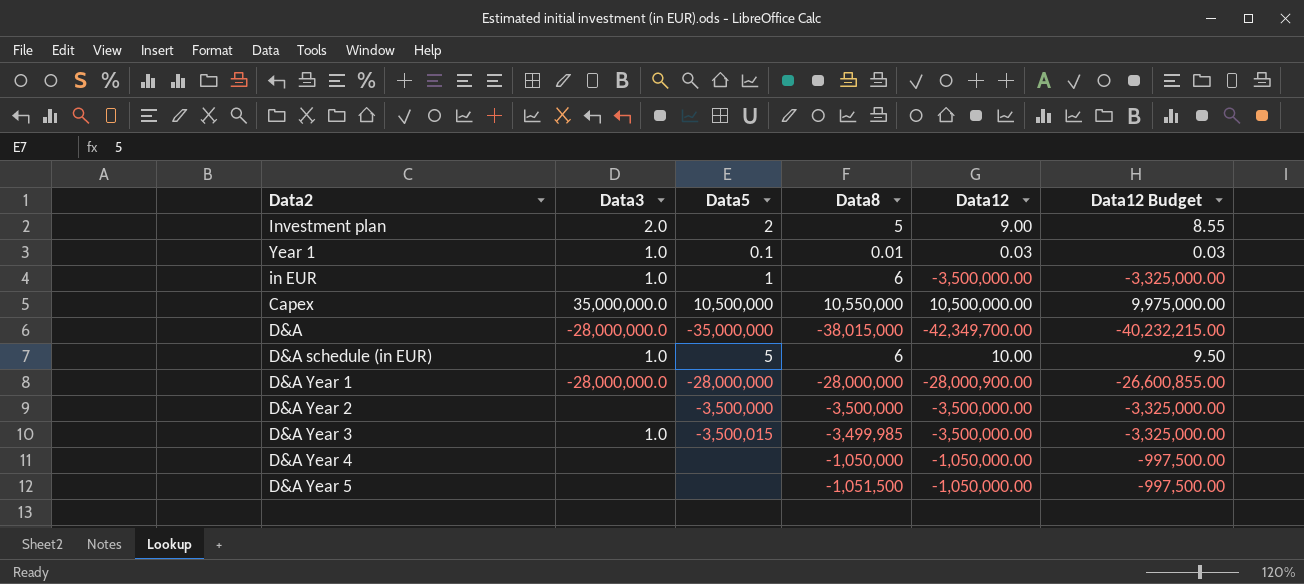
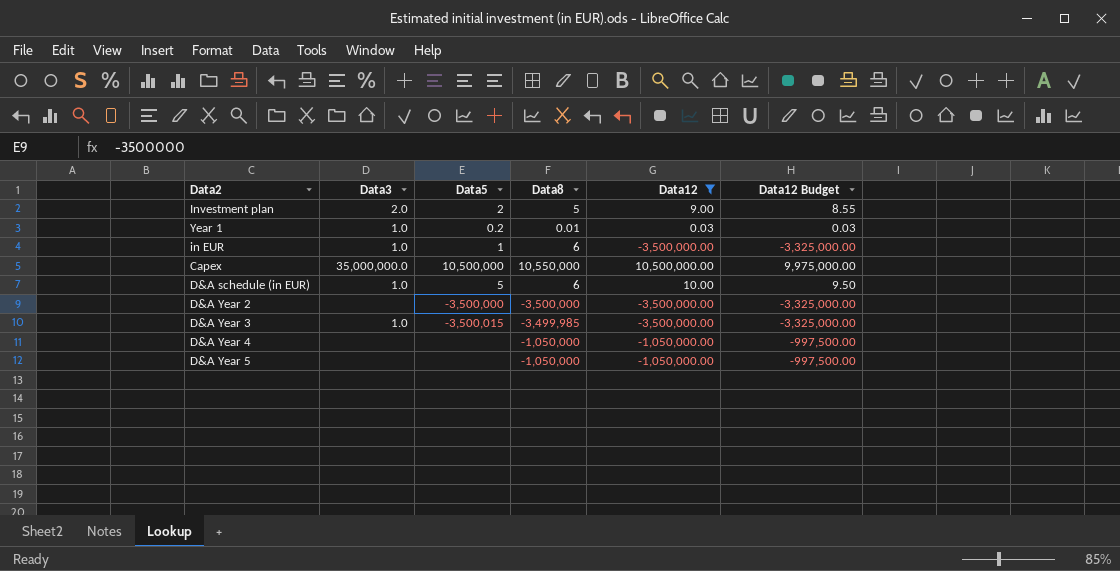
filter: none -> Data12 >= -3,500,000.00
Year 1 | Data5: 0.1 -> 0.2
D&A Year 5 | Data8: -1,051,500 -> -1,050,000

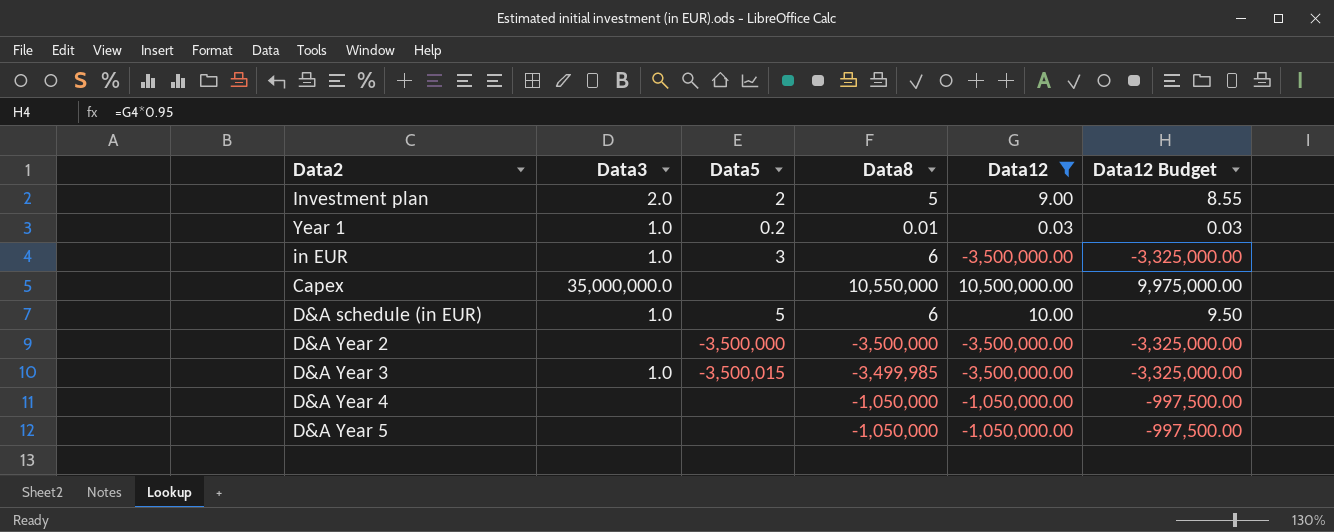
in EUR | Data5: 1 -> 3
Capex | Data5: 10,500,000 -> none

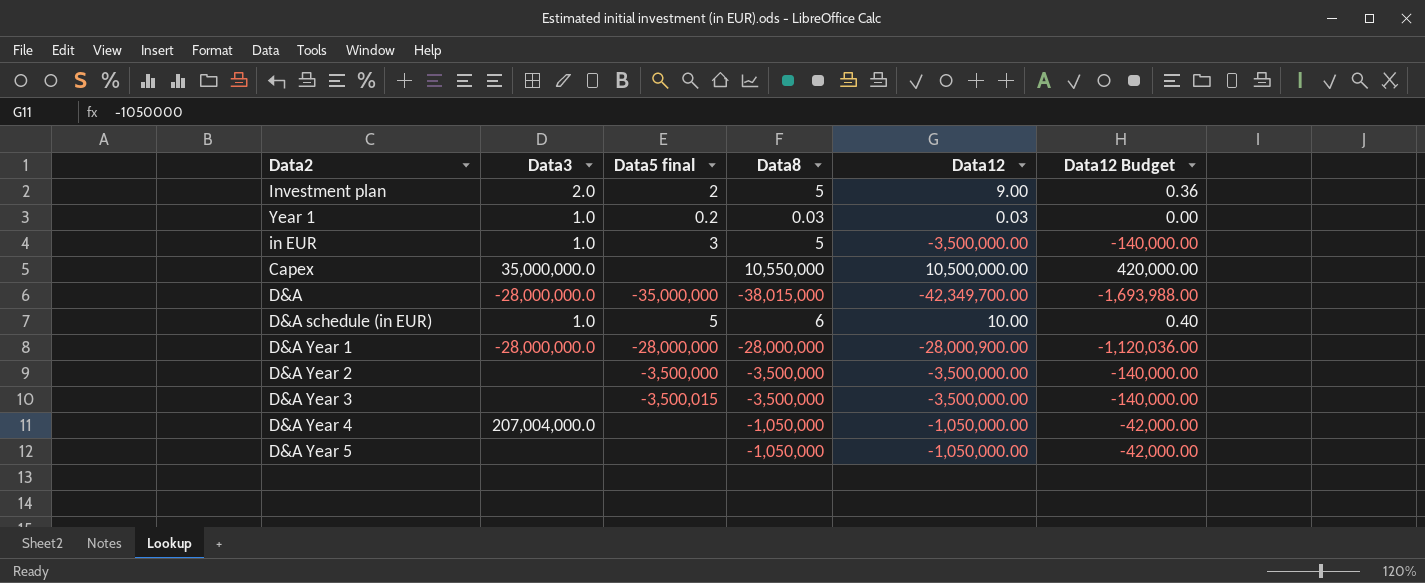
filter: Data12 >= -3,500,000.00 -> none
column name: Data5 -> Data5 final
column Data12 Budget | formula: [Data12] * 0.95 -> [Data12] * 0.04
Year 1 | Data8: 0.01 -> 0.03
in EUR | Data8: 6 -> 5
D&A Year 3 | Data3: 1.0 -> none
D&A Year 3 | Data8: -3,499,985 -> -3,500,000
D&A Year 4 | Data3: none -> 207,004,000.0

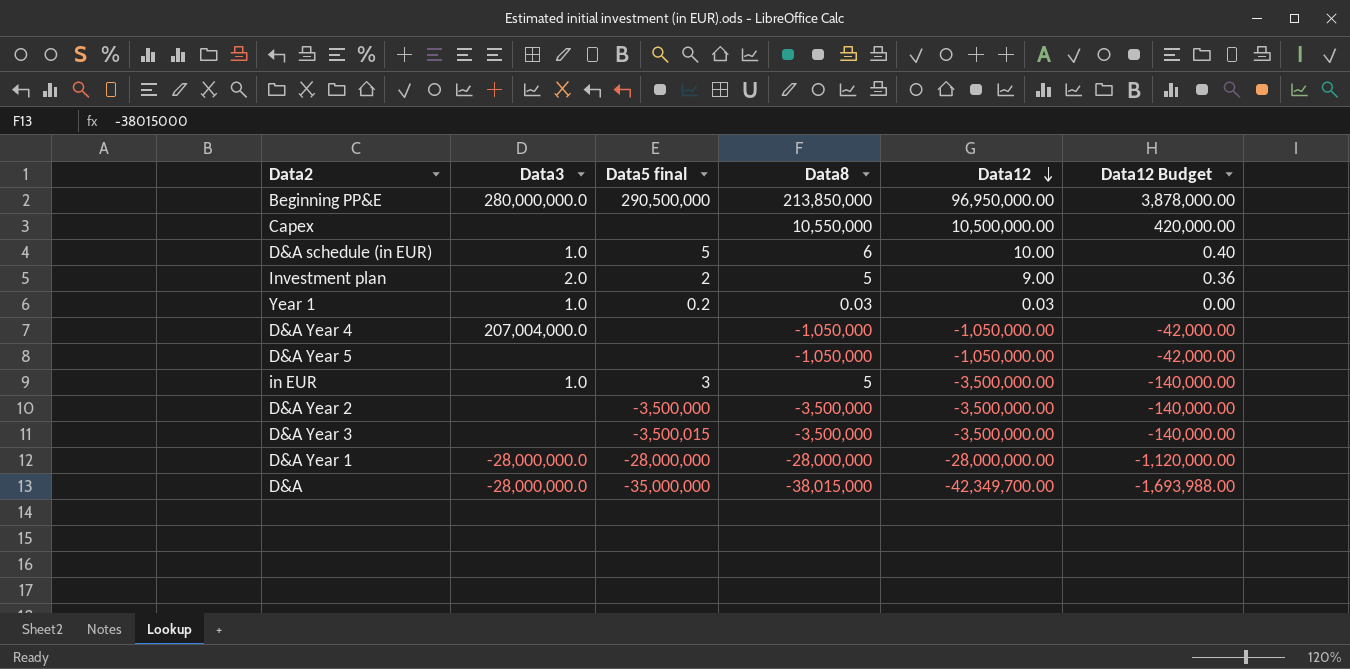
row order: none -> Data12 descending
row Beginning PP&E: none -> 280,000,000.0 | 290,500,000 | 213,850,000 | 96,950,000.00 | 3,878,000.00
Capex | Data3: 35,000,000.0 -> none
D&A Year 1 | Data12: -28,000,900.00 -> -28,000,000.00
D&A Year 1 | Data12 Budget: -1,120,036.00 -> -1,120,000.00

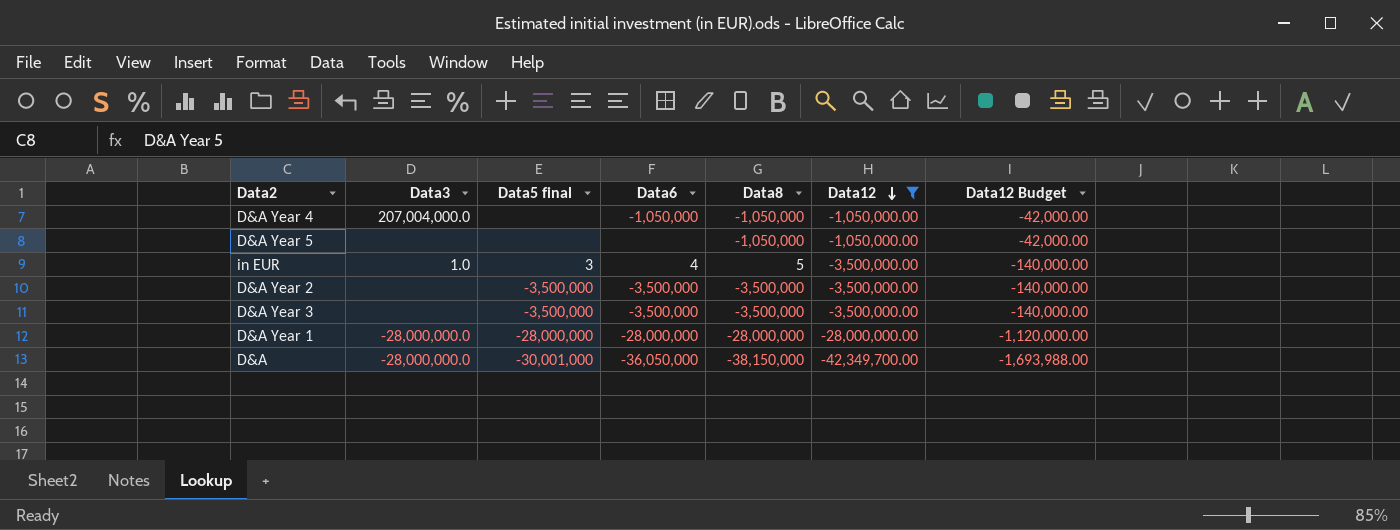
filter: none -> Data12 <= -1,050,000.00
column Data6 | position: none -> 4
D&A Year 3 | Data5 final: -3,500,015 -> -3,500,000
D&A | Data5 final: -35,000,000 -> -30,001,000
D&A | Data8: -38,015,000 -> -38,150,000

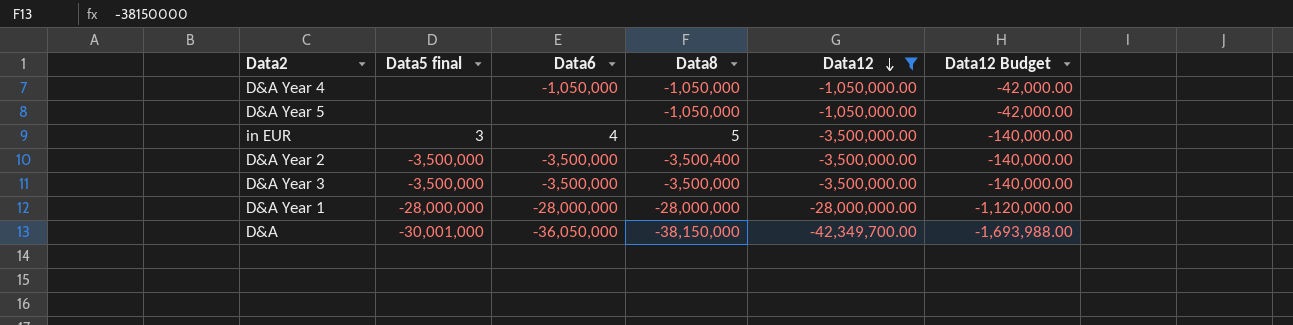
column Data3 | position: 2 -> none
D&A Year 2 | Data8: -3,500,000 -> -3,500,400

